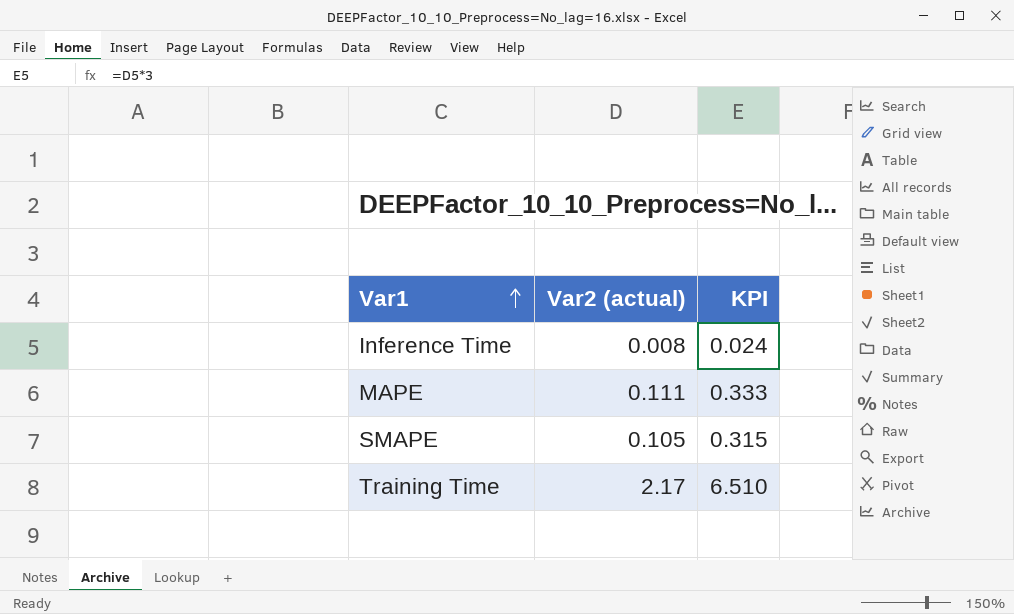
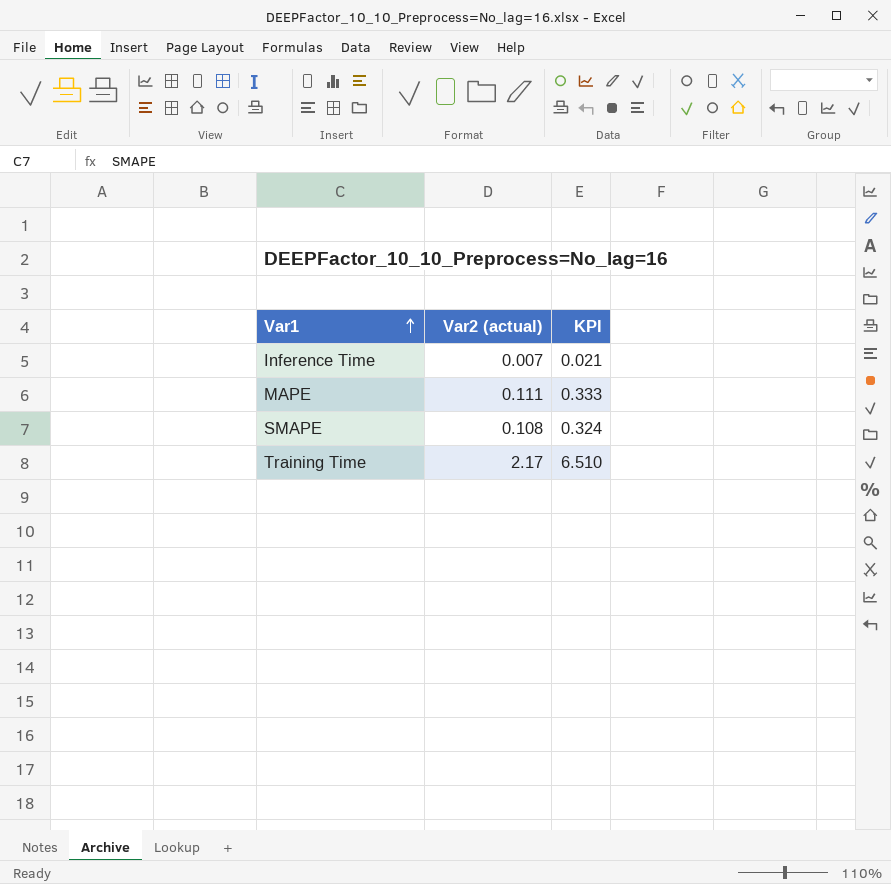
Inference Time | Var2 (actual): 0.008 -> 0.007
Inference Time | KPI: 0.024 -> 0.021
SMAPE | Var2 (actual): 0.105 -> 0.108
SMAPE | KPI: 0.315 -> 0.324

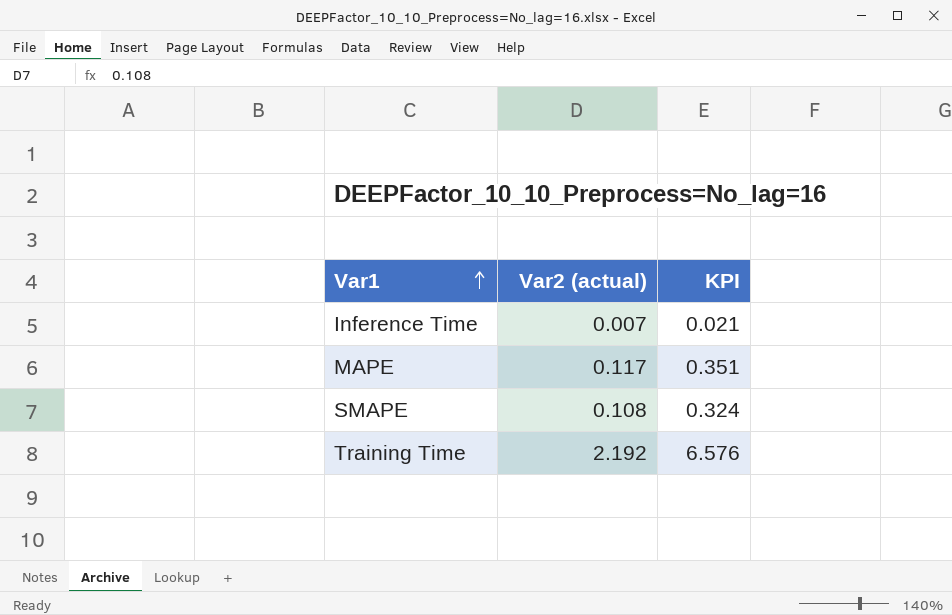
MAPE | Var2 (actual): 0.111 -> 0.117
MAPE | KPI: 0.333 -> 0.351
Training Time | Var2 (actual): 2.17 -> 2.192
Training Time | KPI: 6.510 -> 6.576

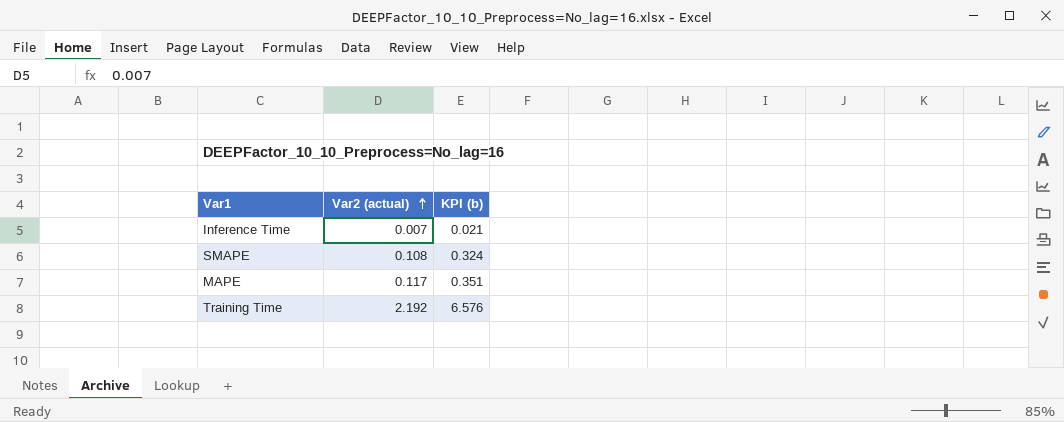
row order: Var1 ascending -> Var2 (actual) ascending
column name: KPI -> KPI (b)

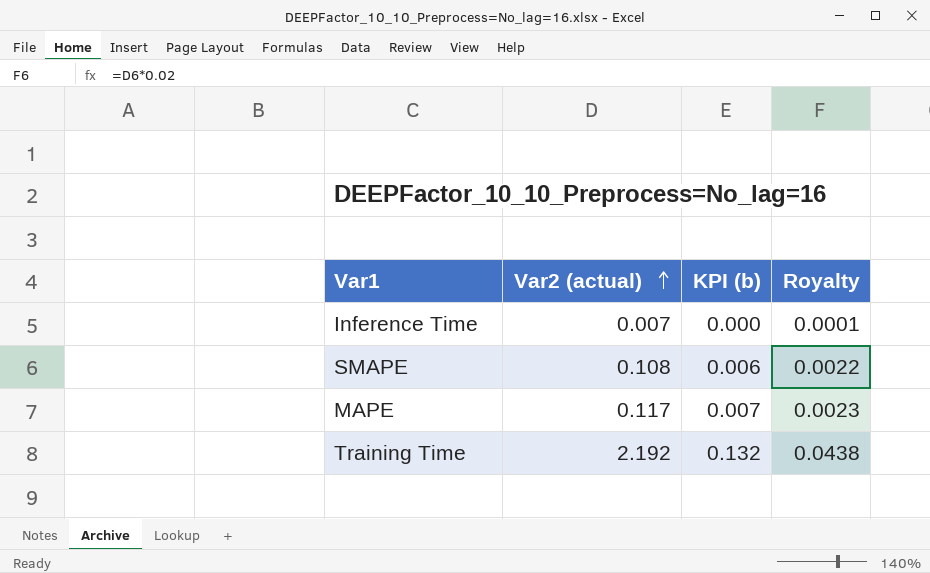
column KPI (b) | formula: [Var2 (actual)] * 3 -> [Var2 (actual)] * 0.06
column Royalty | formula: none -> [Var2 (actual)] * 0.02

